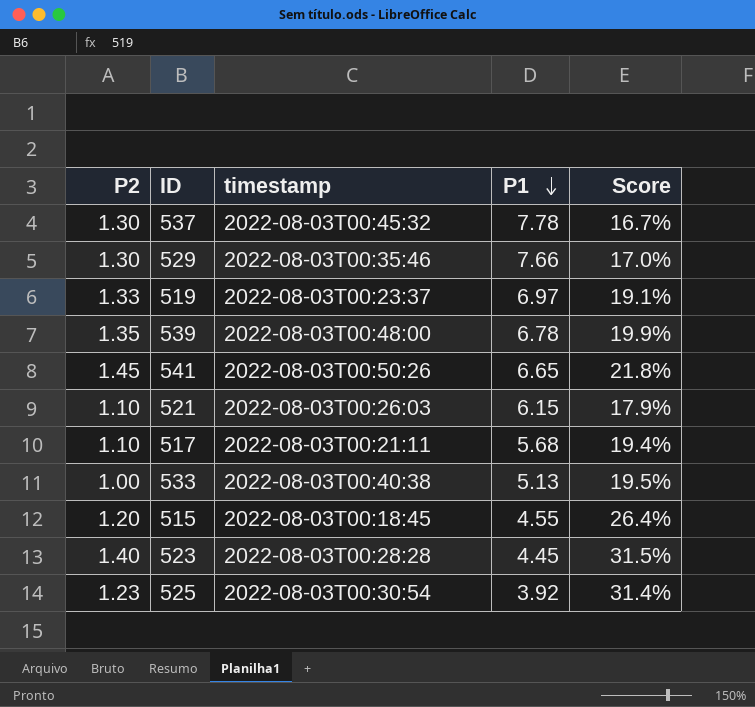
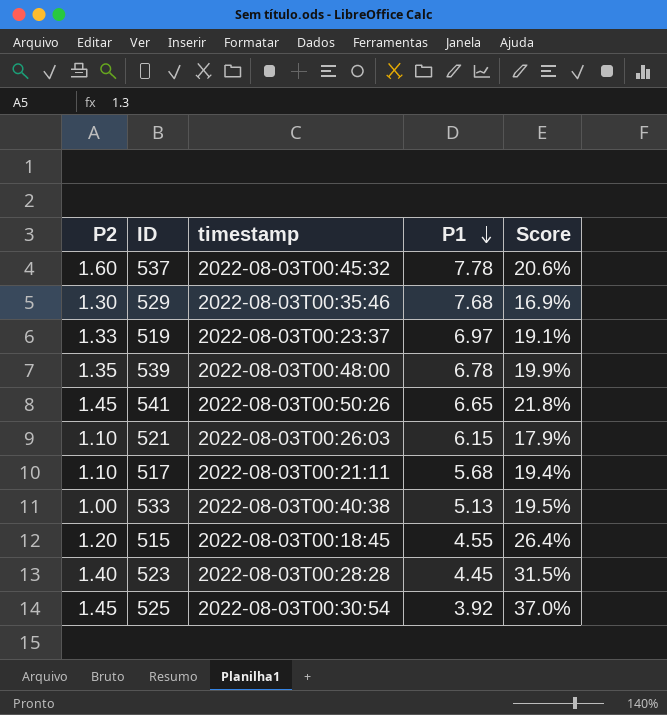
537 | P2: 1.30 -> 1.60
537 | Score: 16.7% -> 20.6%
529 | P1: 7.66 -> 7.68
529 | Score: 17.0% -> 16.9%
525 | P2: 1.23 -> 1.45
525 | Score: 31.4% -> 37.0%

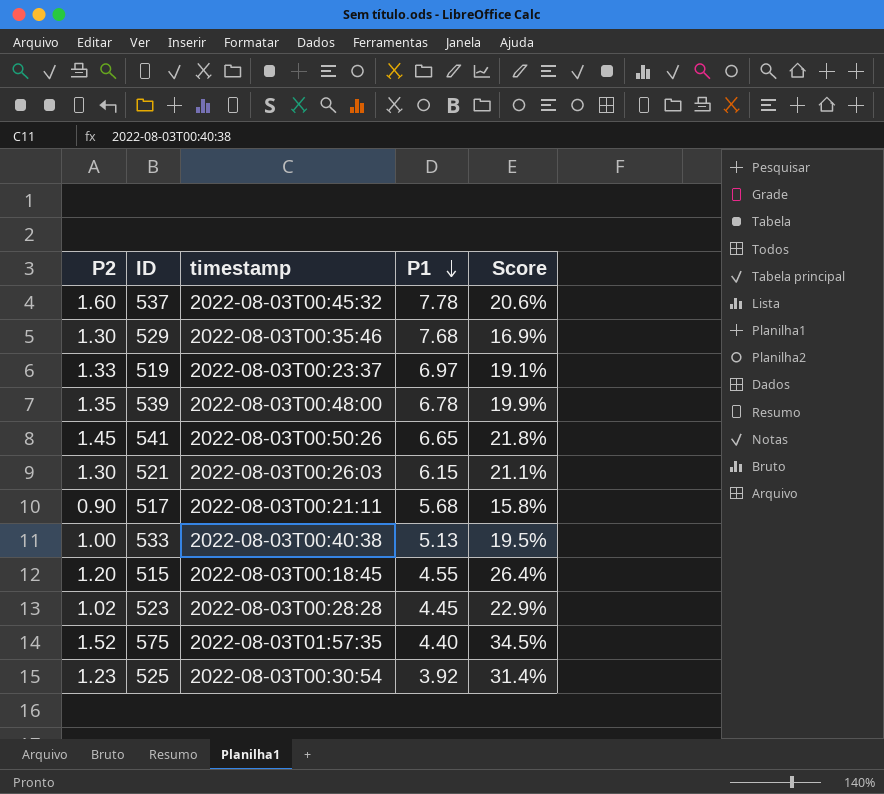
521 | P2: 1.10 -> 1.30
521 | Score: 17.9% -> 21.1%
517 | P2: 1.10 -> 0.90
517 | Score: 19.4% -> 15.8%
523 | P2: 1.40 -> 1.02
523 | Score: 31.5% -> 22.9%
row 575: none -> 1.52 | 2022-08-03T01:57:35 | 4.40 | 34.5%
525 | P2: 1.45 -> 1.23
525 | Score: 37.0% -> 31.4%

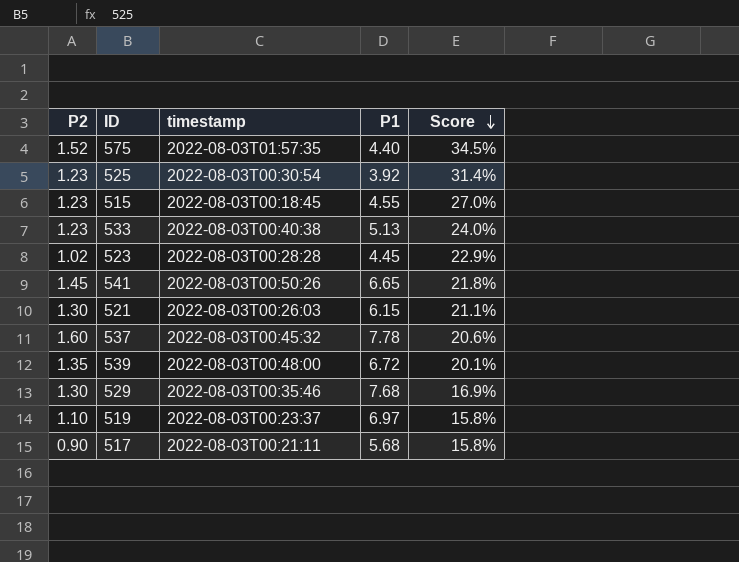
row order: P1 descending -> Score descending
515 | P2: 1.20 -> 1.23
515 | Score: 26.4% -> 27.0%
533 | P2: 1.00 -> 1.23
533 | Score: 19.5% -> 24.0%
539 | P1: 6.78 -> 6.72
539 | Score: 19.9% -> 20.1%
519 | P2: 1.33 -> 1.10
519 | Score: 19.1% -> 15.8%

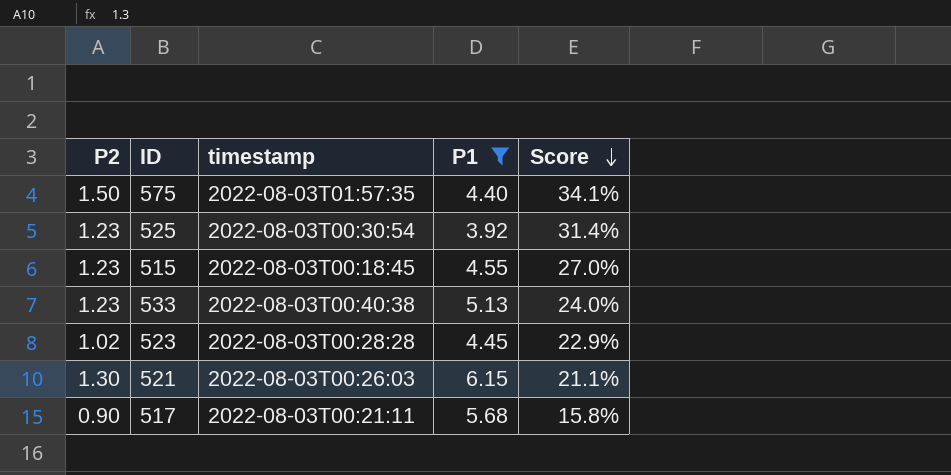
filter: none -> P1 <= 6.15
575 | P2: 1.52 -> 1.50
575 | Score: 34.5% -> 34.1%

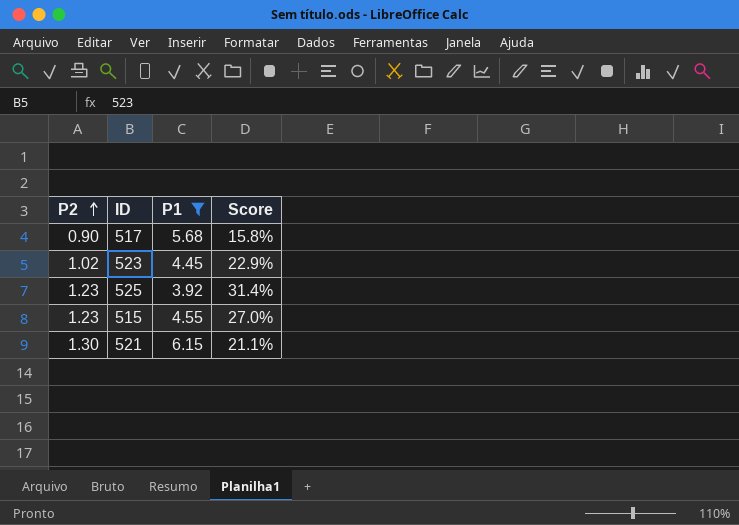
row order: Score descending -> P2 ascending
column timestamp | position: 3 -> none
row 575: 1.50 | 2022-08-03T01:57:35 | 4.40 | 34.1% -> none
row 533: 1.23 | 2022-08-03T00:40:38 | 5.13 | 24.0% -> none

